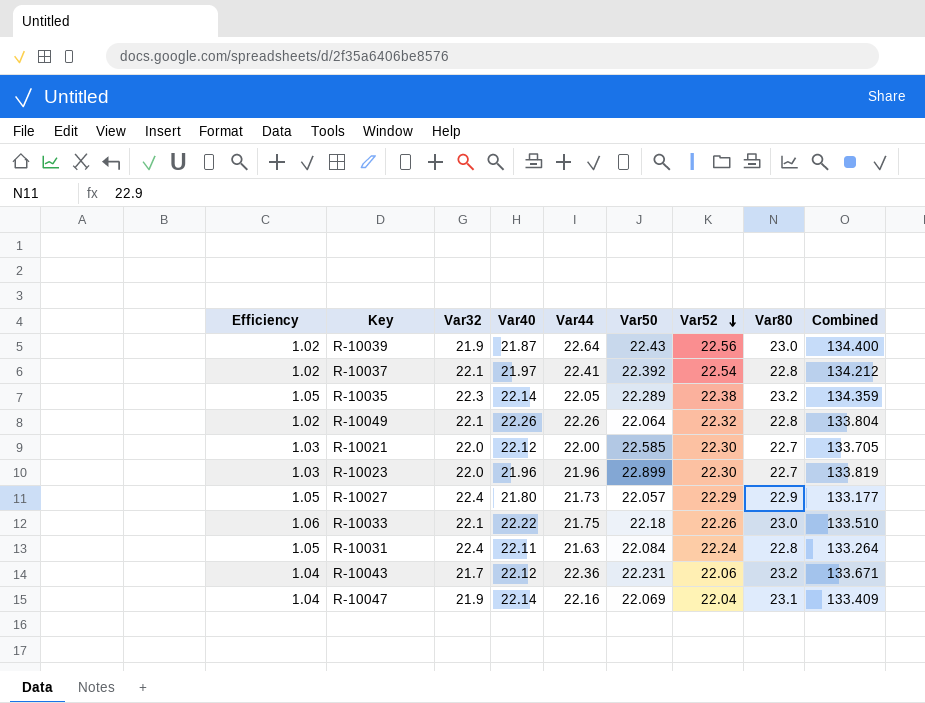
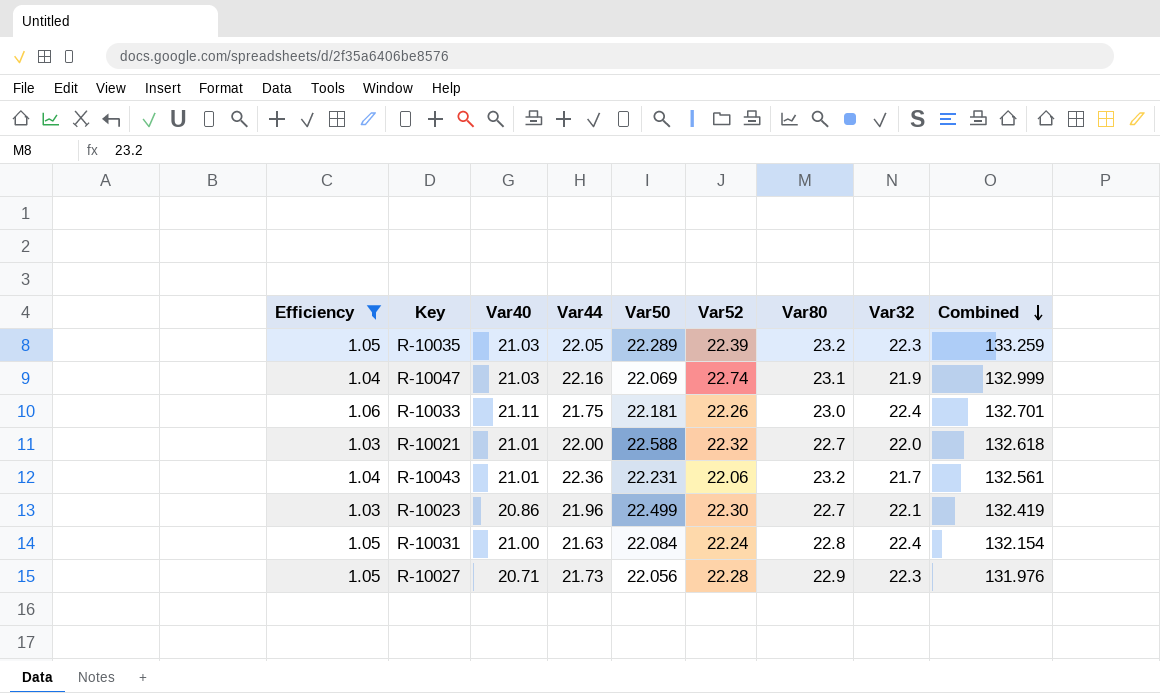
filter: none -> Efficiency != 1.02
row order: Var52 descending -> Combined descending
column Var32 | position: 3 -> 8
R-10035 | Var40: 22.14 -> 21.03
R-10035 | Var52: 22.38 -> 22.39
R-10035 | Combined: 134.359 -> 133.259
R-10047 | Var40: 22.14 -> 21.03
R-10047 | Var52: 22.04 -> 22.74
R-10047 | Combined: 133.409 -> 132.999
R-10033 | Var40: 22.22 -> 21.11
R-10033 | Var50: 22.18 -> 22.181
R-10033 | Var32: 22.1 -> 22.4
R-10033 | Combined: 133.510 -> 132.701
R-10021 | Var40: 22.12 -> 21.01
R-10021 | Var50: 22.585 -> 22.588
R-10021 | Var52: 22.30 -> 22.32
R-10021 | Combined: 133.705 -> 132.618
R-10043 | Var40: 22.12 -> 21.01
R-10043 | Combined: 133.671 -> 132.561
R-10023 | Var40: 21.96 -> 20.86
R-10023 | Var50: 22.899 -> 22.499
R-10023 | Var32: 22.0 -> 22.1
R-10023 | Combined: 133.819 -> 132.419
R-10031 | Var40: 22.11 -> 21.00
R-10031 | Combined: 133.264 -> 132.154
R-10027 | Var40: 21.80 -> 20.71
R-10027 | Var50: 22.057 -> 22.056
R-10027 | Var52: 22.29 -> 22.28
R-10027 | Var32: 22.4 -> 22.3
R-10027 | Combined: 133.177 -> 131.976

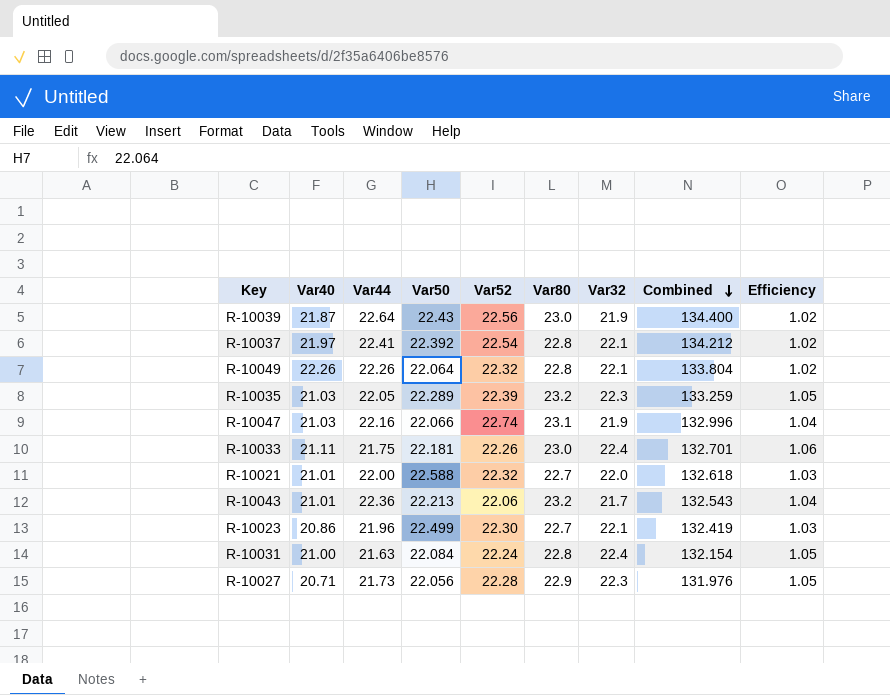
filter: Efficiency != 1.02 -> none
column Efficiency | position: 1 -> 9
R-10047 | Var50: 22.069 -> 22.066
R-10047 | Combined: 132.999 -> 132.996
R-10043 | Var50: 22.231 -> 22.213
R-10043 | Combined: 132.561 -> 132.543

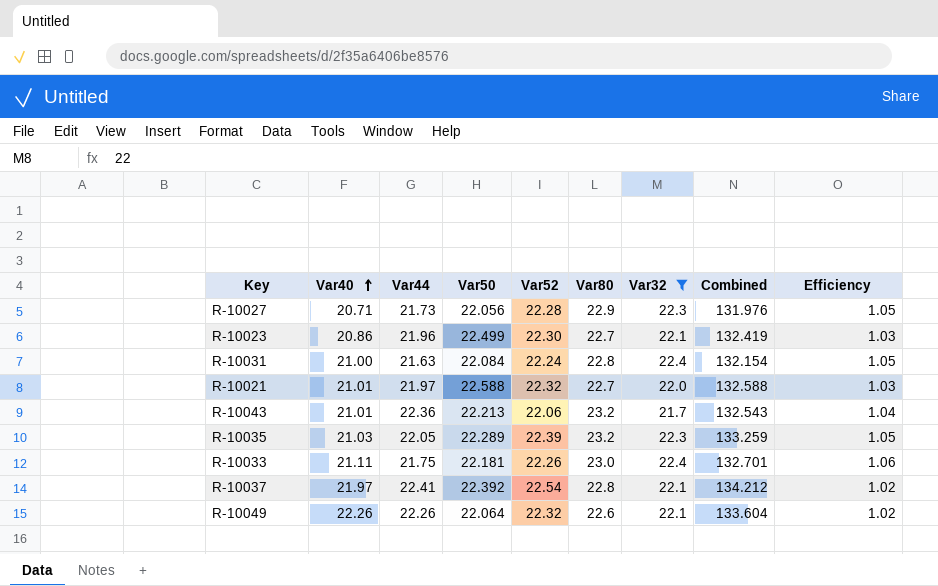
filter: none -> Var32 != 21.9
row order: Combined descending -> Var40 ascending
R-10021 | Var44: 22.00 -> 21.97
R-10021 | Combined: 132.618 -> 132.588
R-10049 | Var80: 22.8 -> 22.6
R-10049 | Combined: 133.804 -> 133.604

